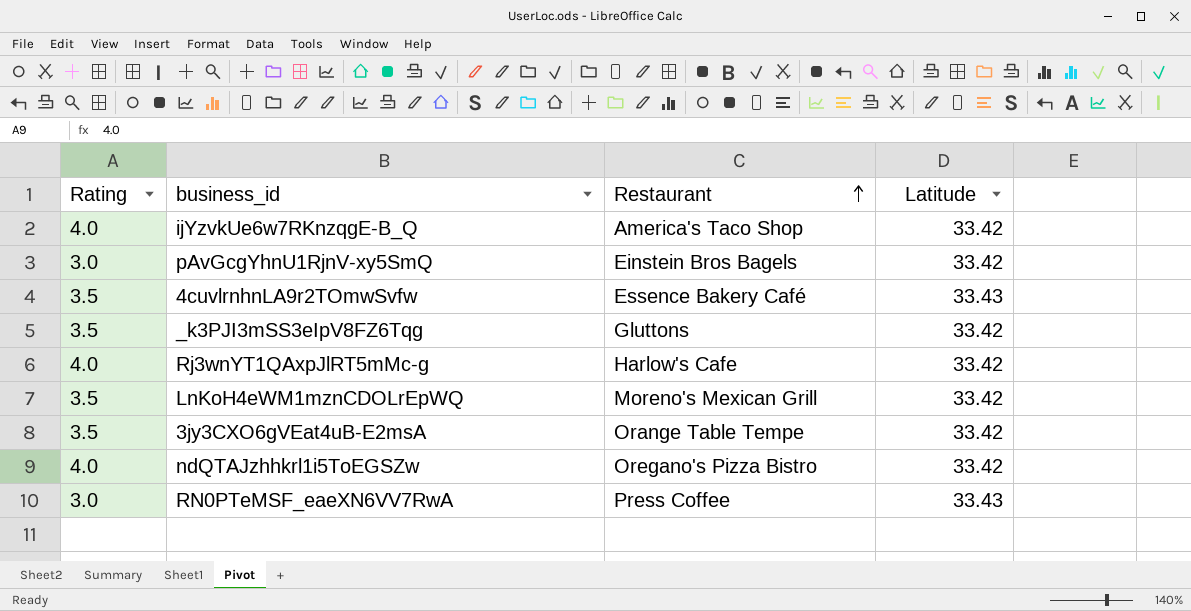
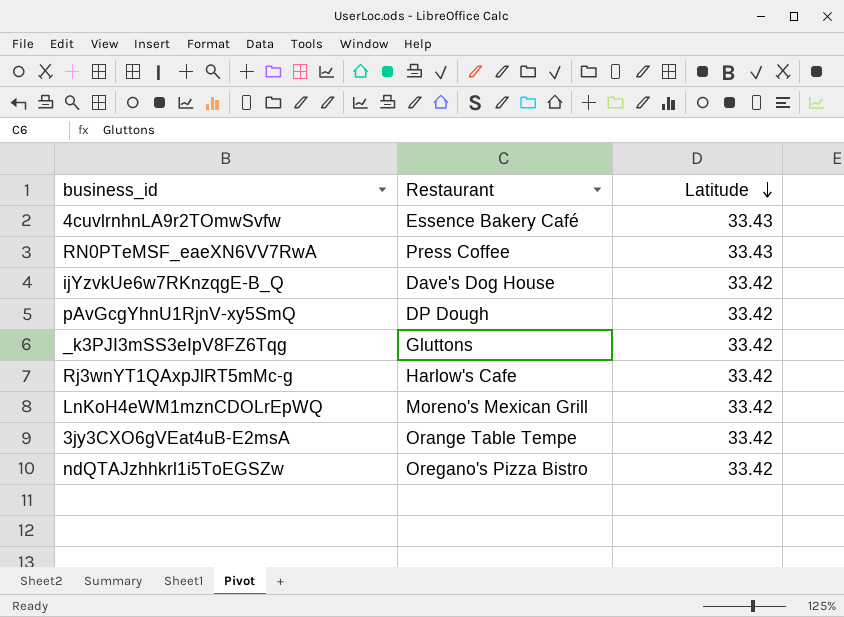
row order: Restaurant ascending -> Latitude descending
column Rating | position: 1 -> none
ijYzvkUe6w7RKnzqgE-B_Q | Restaurant: America's Taco Shop -> Dave's Dog House
pAvGcgYhnU1RjnV-xy5SmQ | Restaurant: Einstein Bros Bagels -> DP Dough

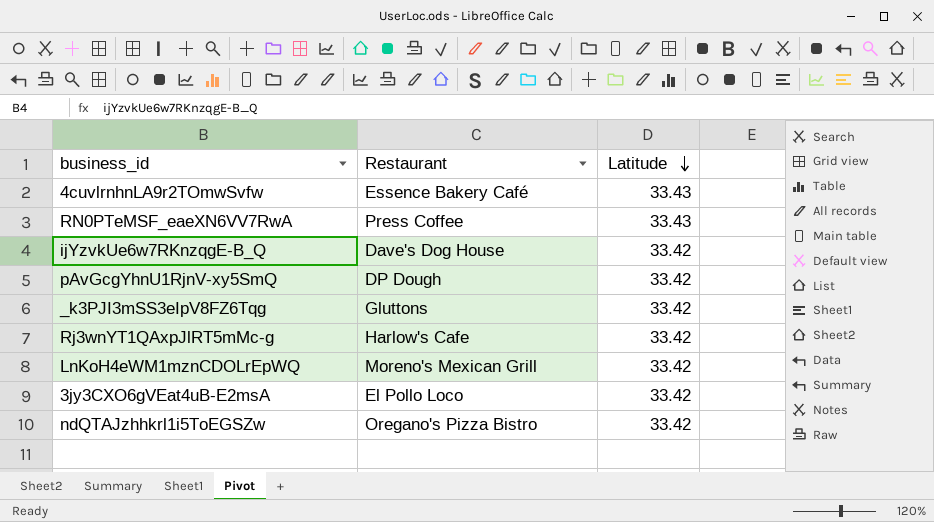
3jy3CXO6gVEat4uB-E2msA | Restaurant: Orange Table Tempe -> El Pollo Loco

